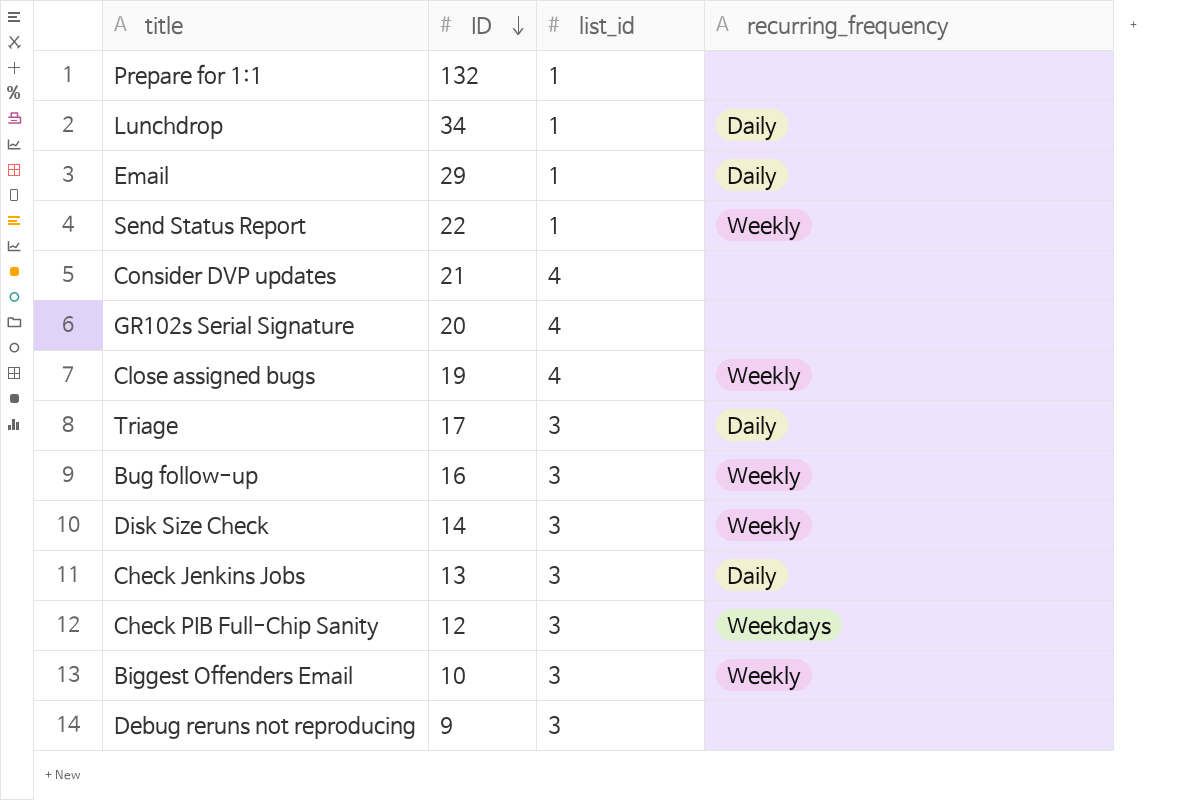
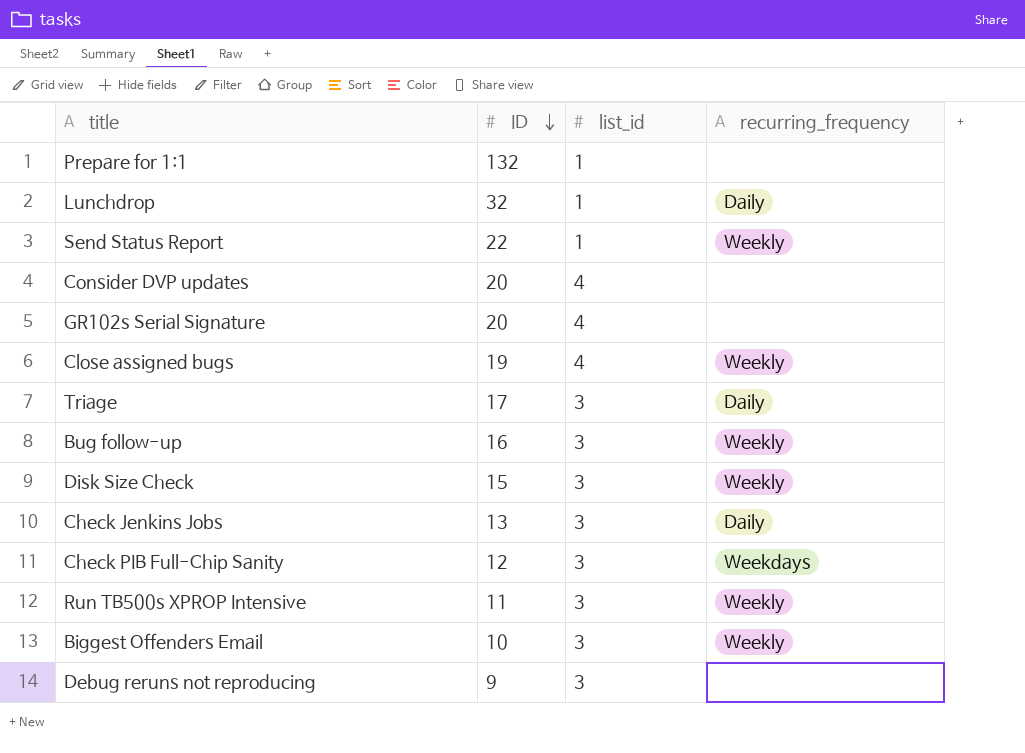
row Email: 29 | 1 | Daily -> none
Lunchdrop | ID: 34 -> 32
Consider DVP updates | ID: 21 -> 20
Disk Size Check | ID: 14 -> 15
row Run TB500s XPROP Intensive: none -> 11 | 3 | Weekly

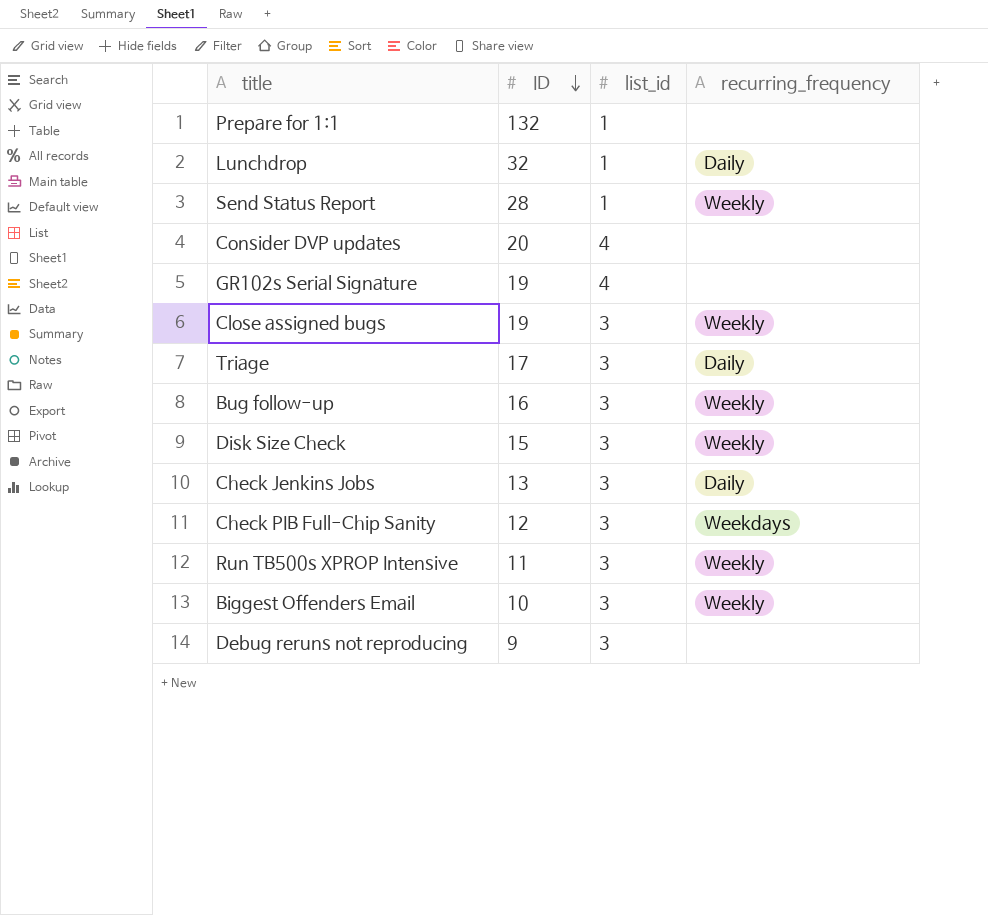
Send Status Report | ID: 22 -> 28
GR102s Serial Signature | ID: 20 -> 19
Close assigned bugs | list_id: 4 -> 3

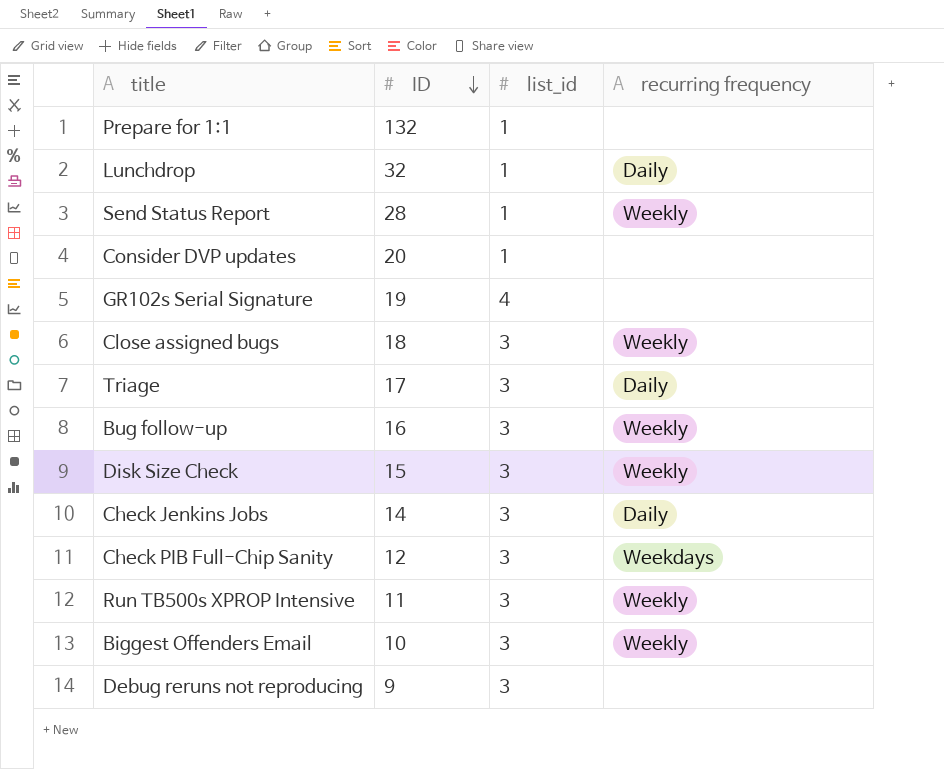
column name: recurring_frequency -> recurring frequency
Consider DVP updates | list_id: 4 -> 1
Close assigned bugs | ID: 19 -> 18
Check Jenkins Jobs | ID: 13 -> 14

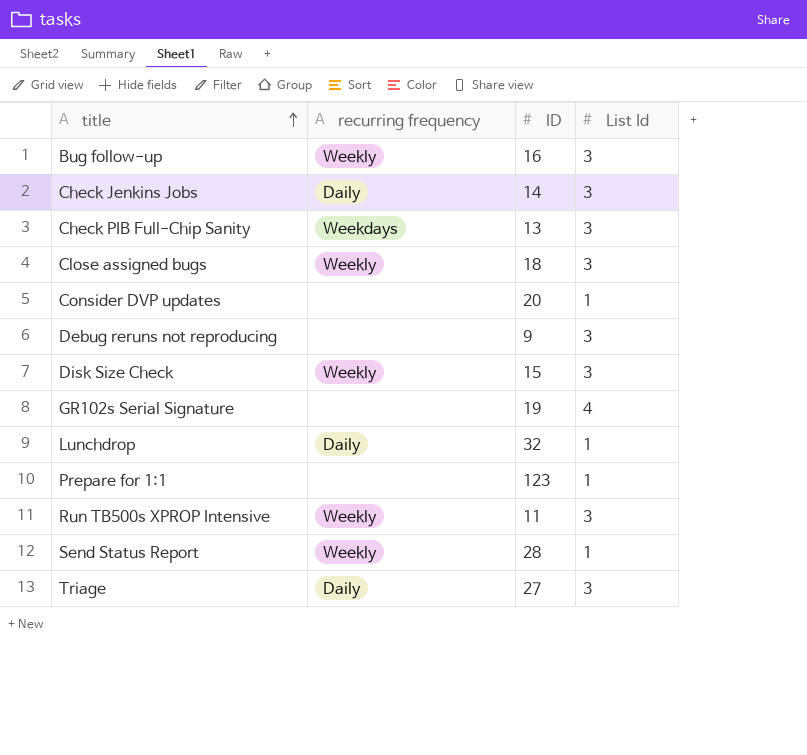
row order: ID descending -> title ascending
column recurring frequency | position: 4 -> 2
column name: list_id -> List Id
row Biggest Offenders Email: 10 | 3 | Weekly -> none
Check PIB Full-Chip Sanity | ID: 12 -> 13
Prepare for 1:1 | ID: 132 -> 123
Triage | ID: 17 -> 27

